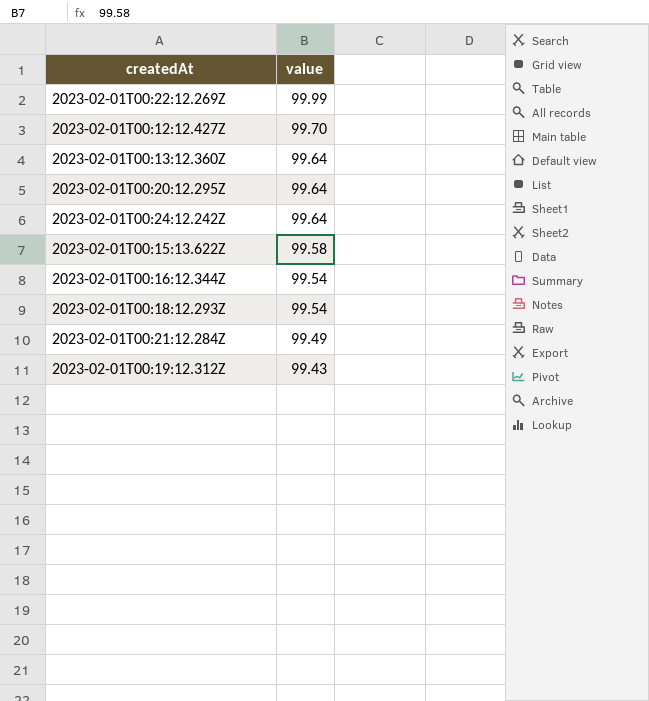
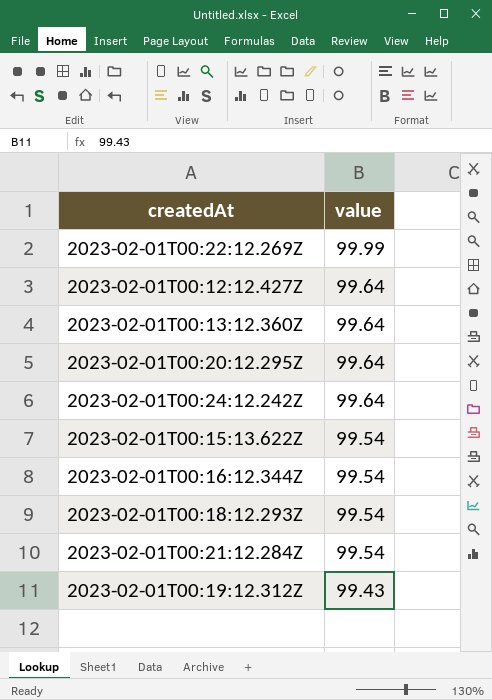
2023-02-01T00:12:12.427Z | value: 99.70 -> 99.64
2023-02-01T00:15:13.622Z | value: 99.58 -> 99.54
2023-02-01T00:21:12.284Z | value: 99.49 -> 99.54

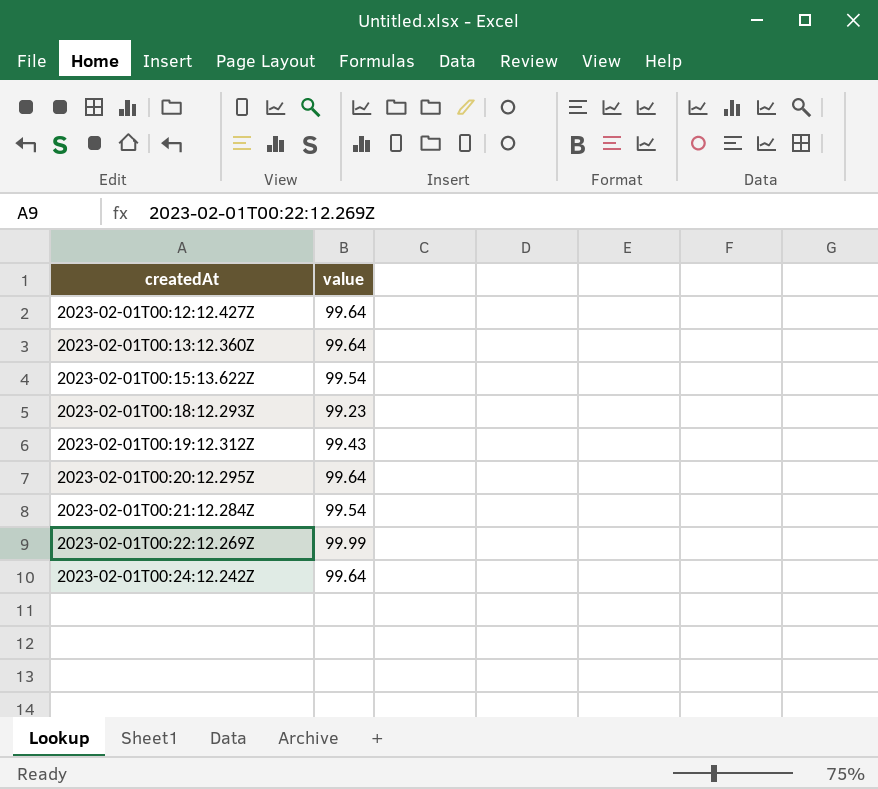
row order: value descending -> createdAt ascending
row 2023-02-01T00:16:12.344Z: 99.54 -> none
2023-02-01T00:18:12.293Z | value: 99.54 -> 99.23

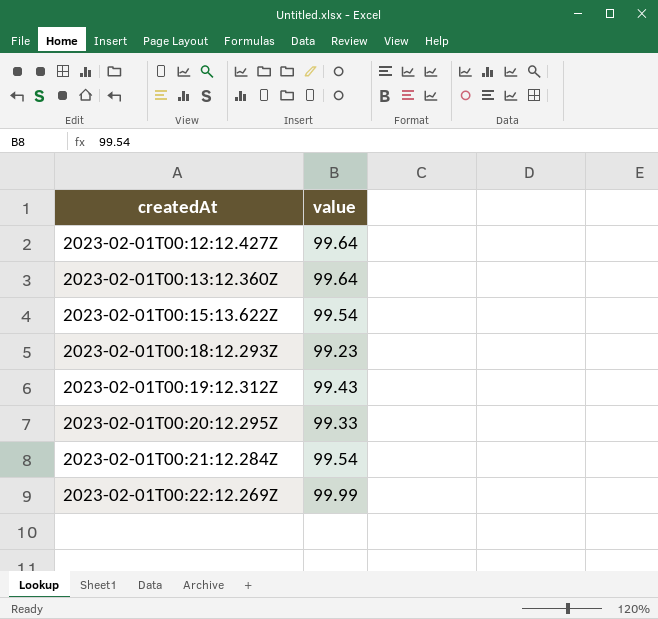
row 2023-02-01T00:24:12.242Z: 99.64 -> none
2023-02-01T00:20:12.295Z | value: 99.64 -> 99.33

